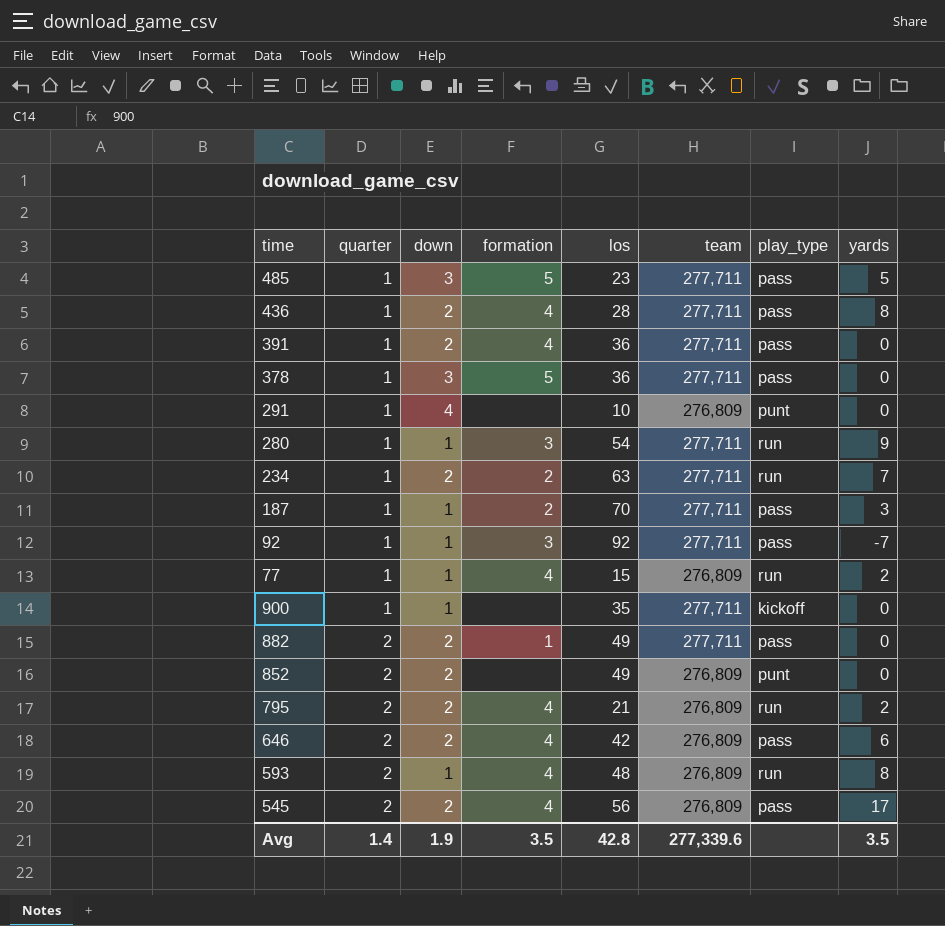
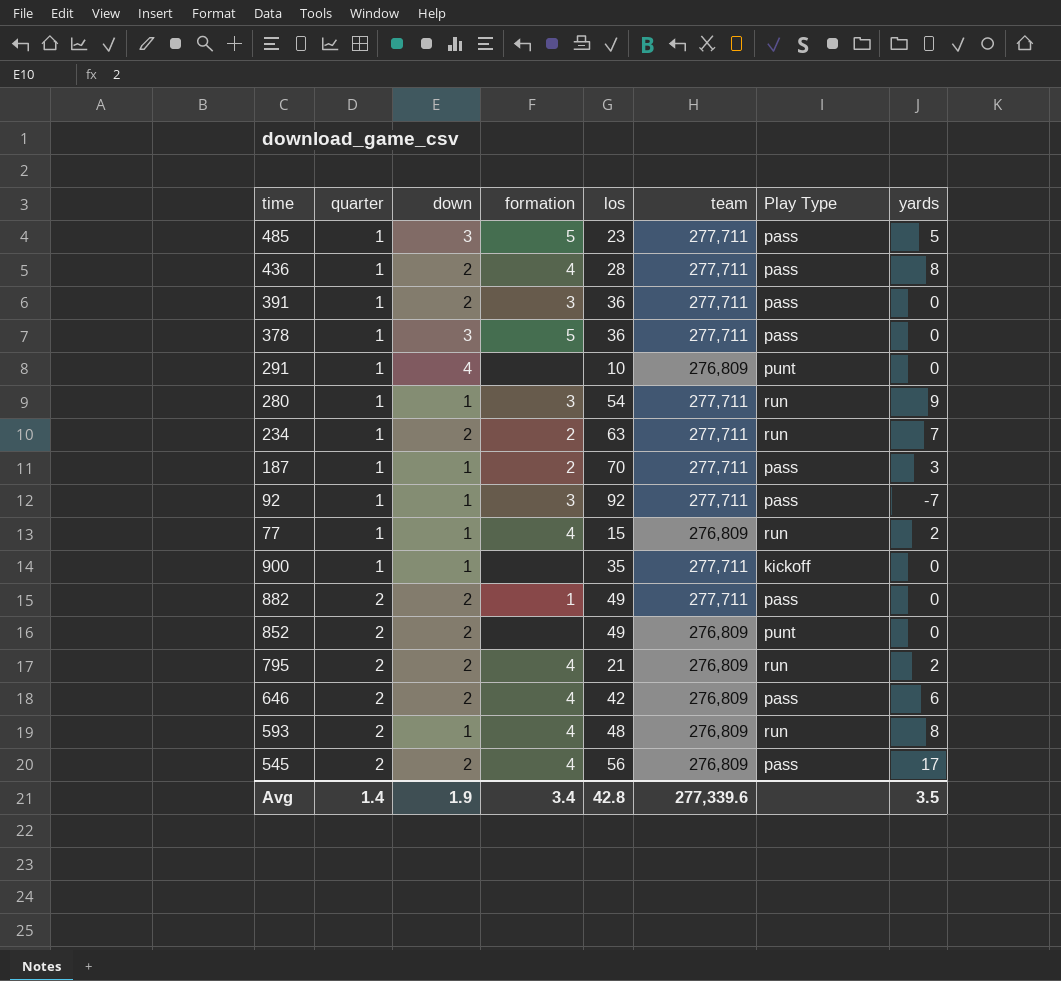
column name: play_type -> Play Type
391 | formation: 4 -> 3
Avg | formation: 3.5 -> 3.4

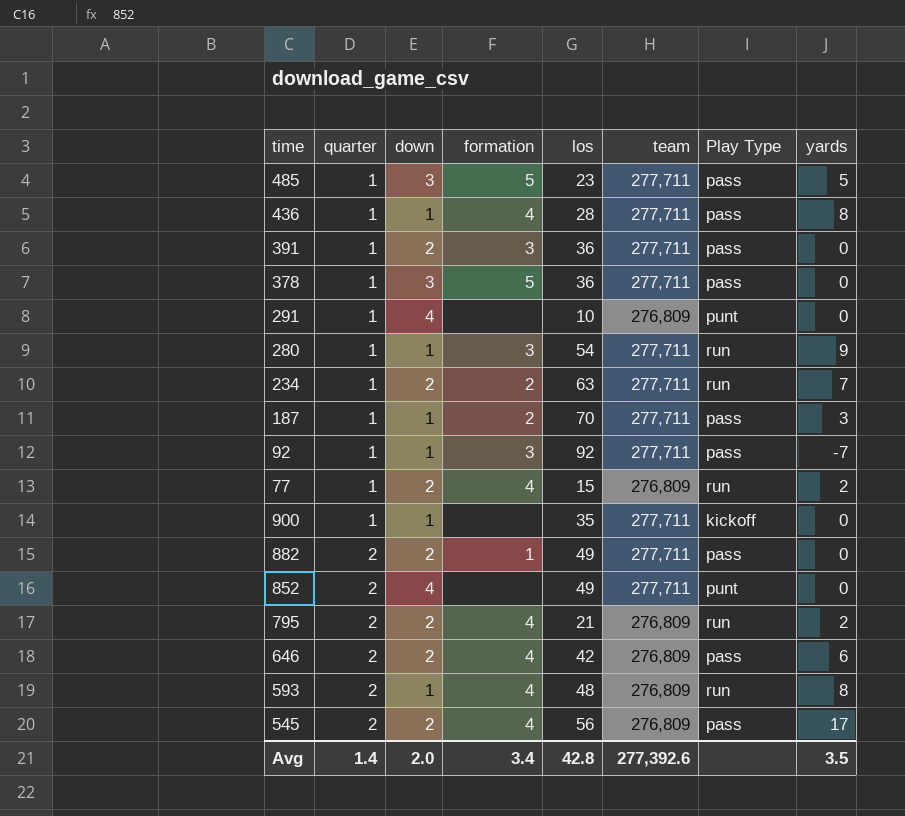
436 | down: 2 -> 1
77 | down: 1 -> 2
852 | down: 2 -> 4
852 | team: 276,809 -> 277,711
Avg | down: 1.9 -> 2.0
Avg | team: 277,339.6 -> 277,392.6

